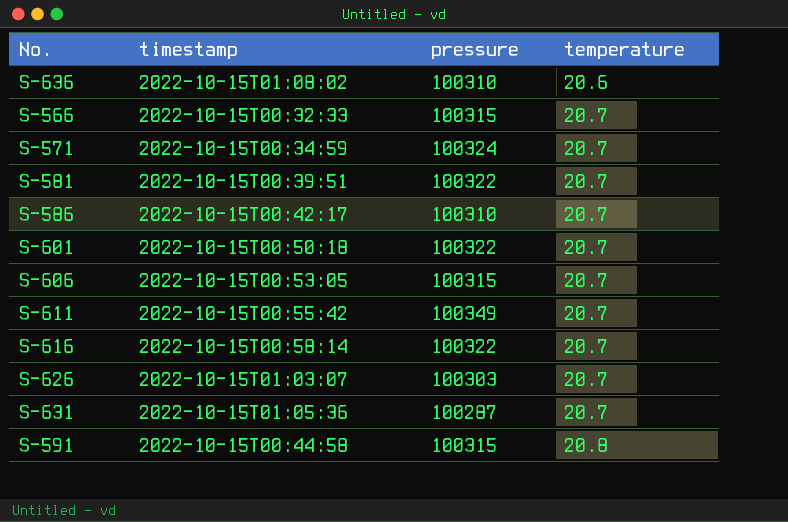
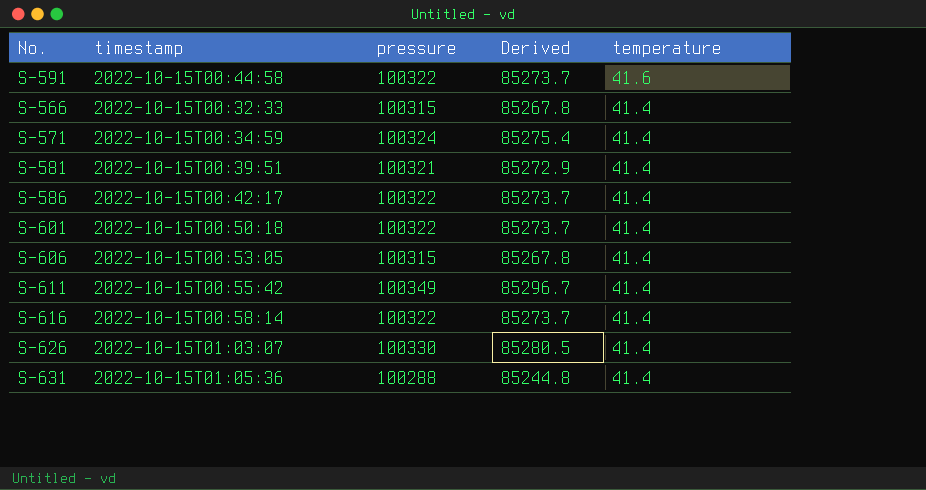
row order: temperature ascending -> temperature descending
column Derived | formula: none -> [pressure] * 0.85
row S-636: 2022-10-15T01:08:02 | 100310 | 20.6 -> none
S-591 | pressure: 100315 -> 100322
S-591 | temperature: 20.8 -> 41.6
S-566 | temperature: 20.7 -> 41.4
S-571 | temperature: 20.7 -> 41.4
S-581 | pressure: 100322 -> 100321
S-581 | temperature: 20.7 -> 41.4
S-586 | pressure: 100310 -> 100322
S-586 | temperature: 20.7 -> 41.4
S-601 | temperature: 20.7 -> 41.4
S-606 | temperature: 20.7 -> 41.4
S-611 | temperature: 20.7 -> 41.4
S-616 | temperature: 20.7 -> 41.4
S-626 | pressure: 100303 -> 100330
S-626 | temperature: 20.7 -> 41.4
S-631 | pressure: 100287 -> 100288
S-631 | temperature: 20.7 -> 41.4

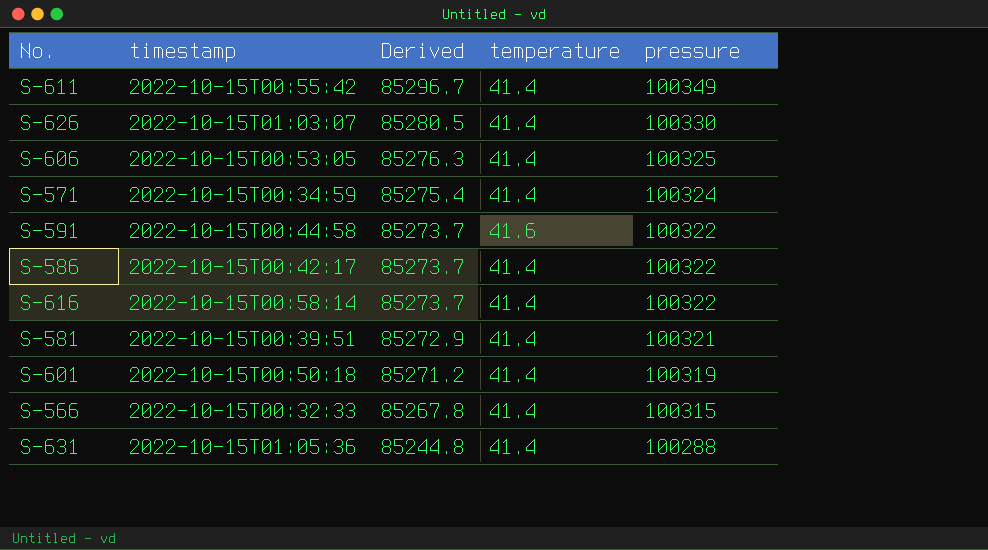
row order: temperature descending -> Derived descending
column pressure | position: 3 -> 5
S-606 | Derived: 85267.8 -> 85276.3
S-606 | pressure: 100315 -> 100325
S-601 | Derived: 85273.7 -> 85271.2
S-601 | pressure: 100322 -> 100319

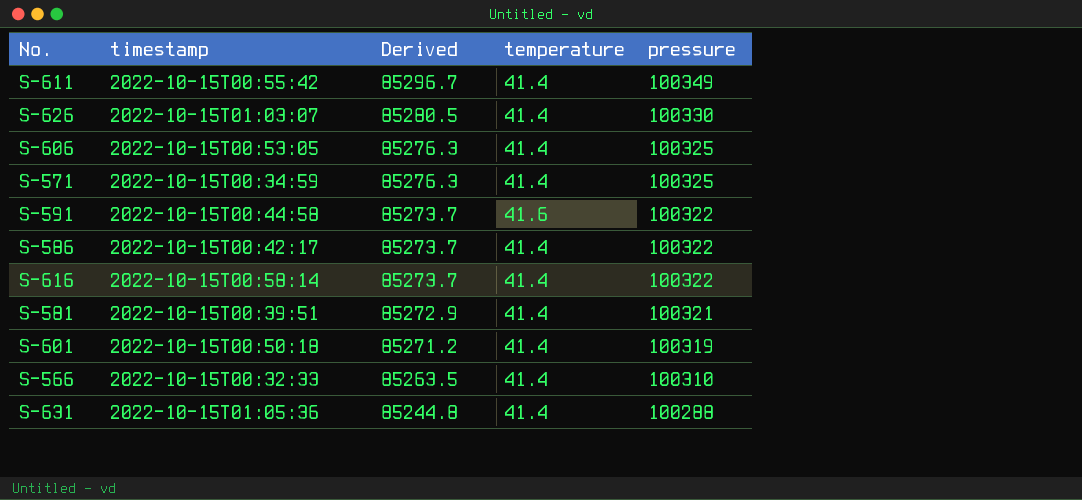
S-571 | Derived: 85275.4 -> 85276.3
S-571 | pressure: 100324 -> 100325
S-566 | Derived: 85267.8 -> 85263.5
S-566 | pressure: 100315 -> 100310

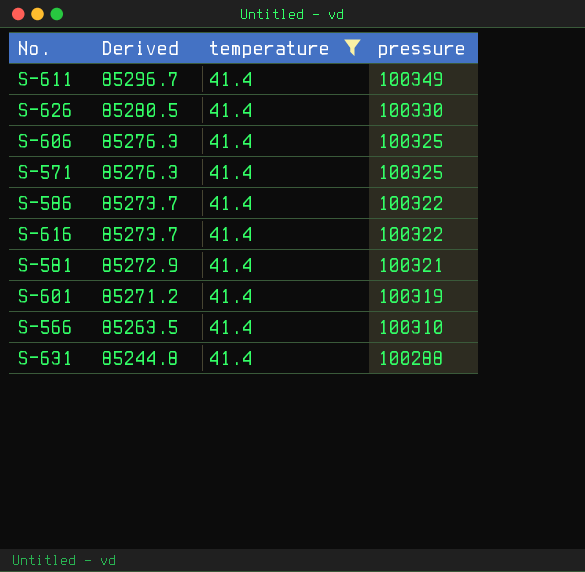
filter: none -> temperature = 41.4
column timestamp | position: 2 -> none

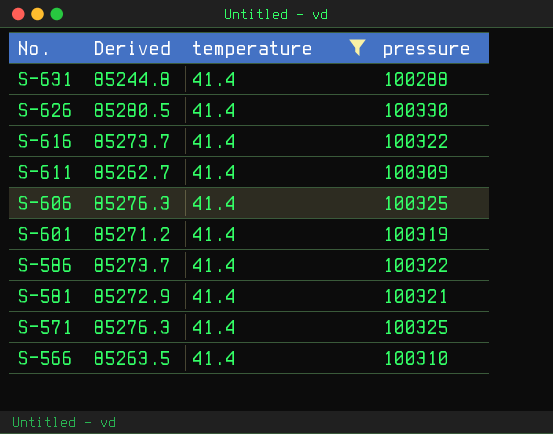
row order: Derived descending -> No. descending
S-611 | Derived: 85296.7 -> 85262.7
S-611 | pressure: 100349 -> 100309

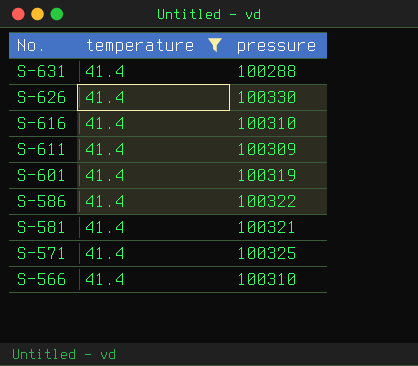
column Derived | formula: [pressure] * 0.85 -> none
row S-606: 85276.3 | 41.4 | 100325 -> none
S-616 | pressure: 100322 -> 100310

